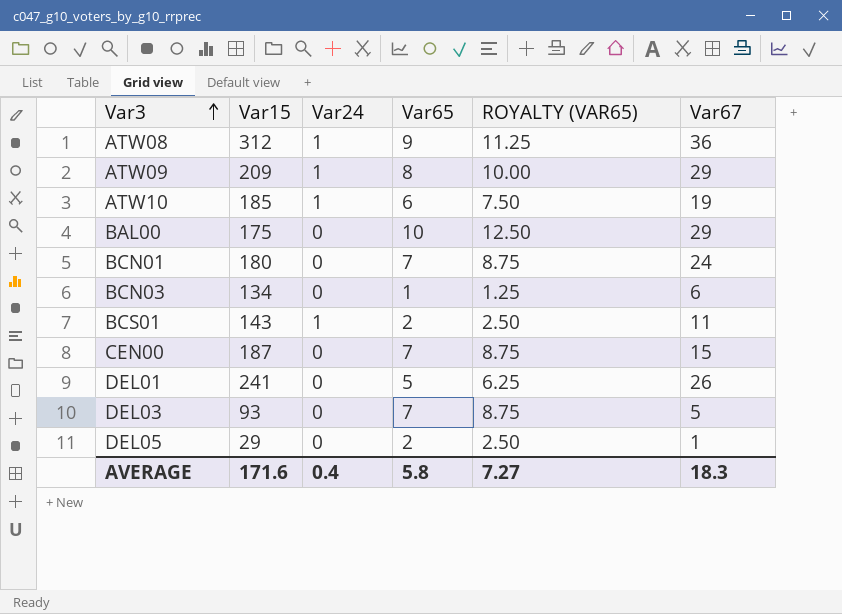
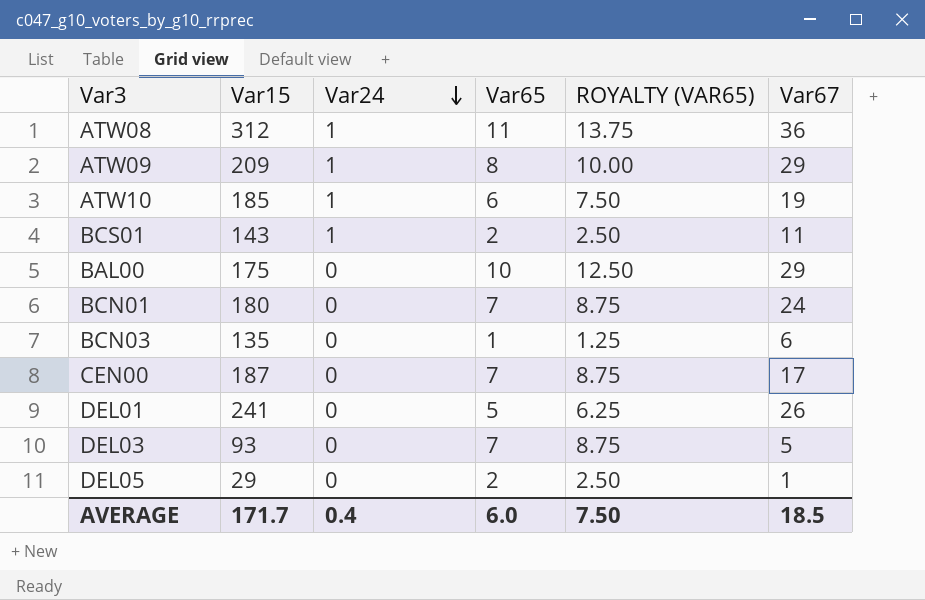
row order: Var3 ascending -> Var24 descending
ATW08 | Var65: 9 -> 11
ATW08 | ROYALTY (VAR65): 11.25 -> 13.75
BCN03 | Var15: 134 -> 135
CEN00 | Var67: 15 -> 17
AVERAGE | Var15: 171.6 -> 171.7
AVERAGE | Var65: 5.8 -> 6.0
AVERAGE | ROYALTY (VAR65): 7.27 -> 7.50
AVERAGE | Var67: 18.3 -> 18.5

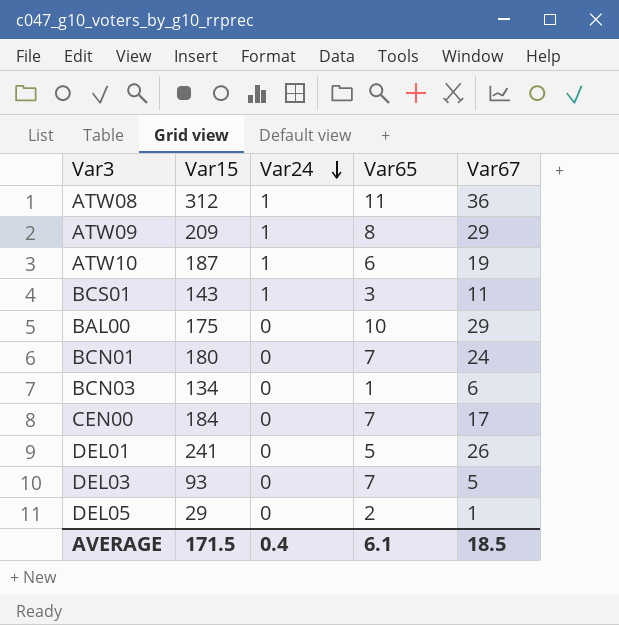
column ROYALTY (VAR65) | formula: [Var65] * 1.25 -> none
ATW10 | Var15: 185 -> 187
BCS01 | Var65: 2 -> 3
BCN03 | Var15: 135 -> 134
CEN00 | Var15: 187 -> 184
AVERAGE | Var15: 171.7 -> 171.5
AVERAGE | Var65: 6.0 -> 6.1

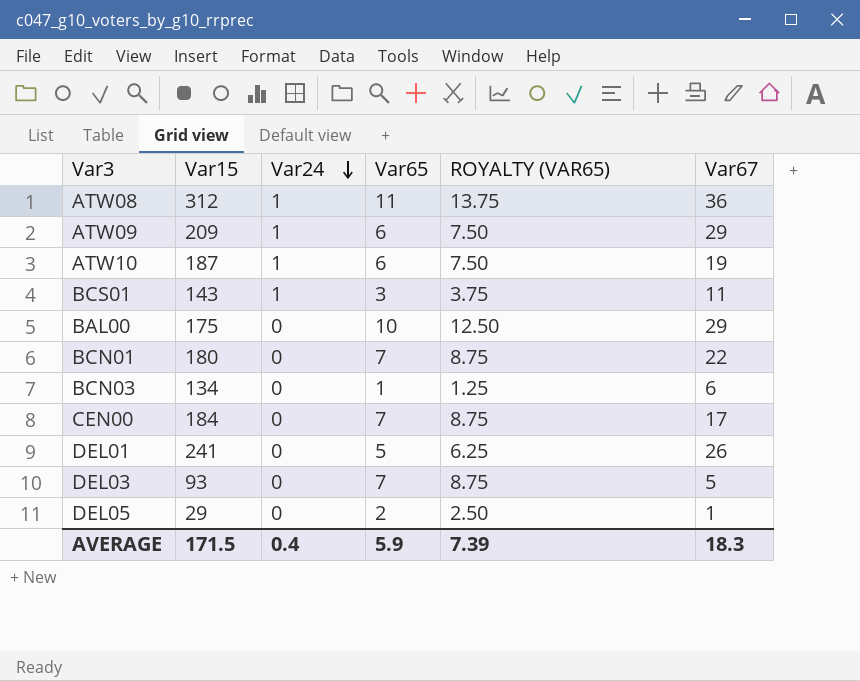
column ROYALTY (VAR65) | formula: none -> [Var65] * 1.25
ATW09 | Var65: 8 -> 6
BCN01 | Var67: 24 -> 22
AVERAGE | Var65: 6.1 -> 5.9
AVERAGE | Var67: 18.5 -> 18.3

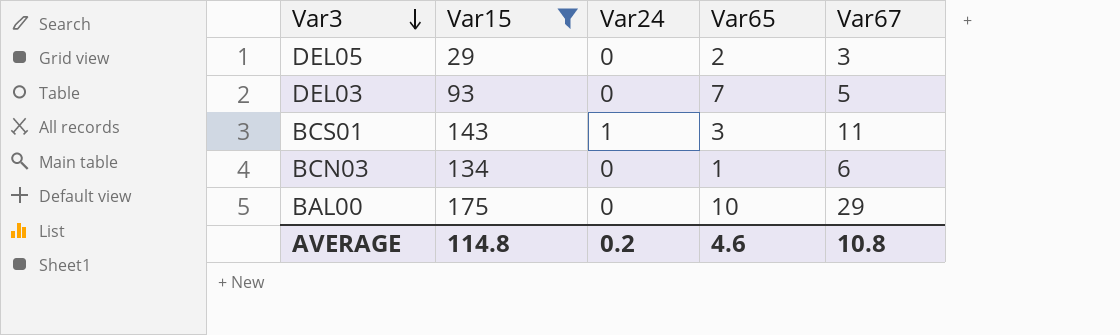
filter: none -> Var15 <= 175
row order: Var24 descending -> Var3 descending
column ROYALTY (VAR65) | formula: [Var65] * 1.25 -> none
DEL05 | Var67: 1 -> 3
AVERAGE | Var15: 171.5 -> 114.8
AVERAGE | Var24: 0.4 -> 0.2
AVERAGE | Var65: 5.9 -> 4.6
AVERAGE | Var67: 18.3 -> 10.8

